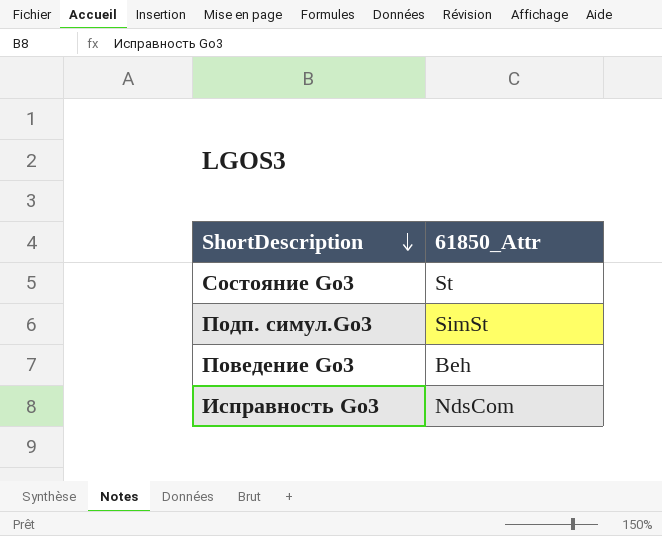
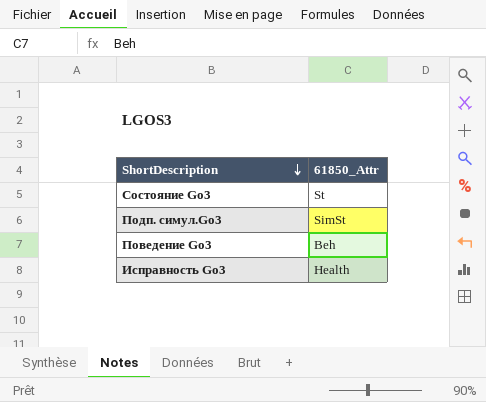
Исправность Go3 | 61850_Attr: NdsCom -> Health

